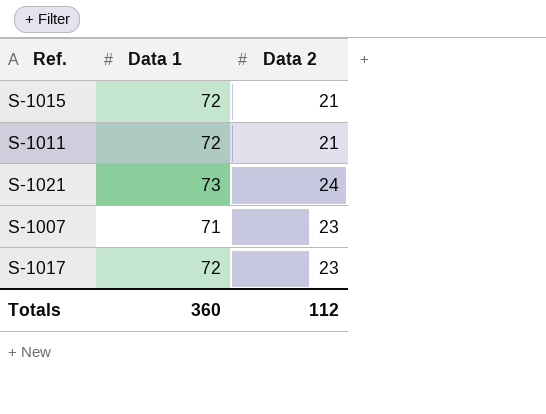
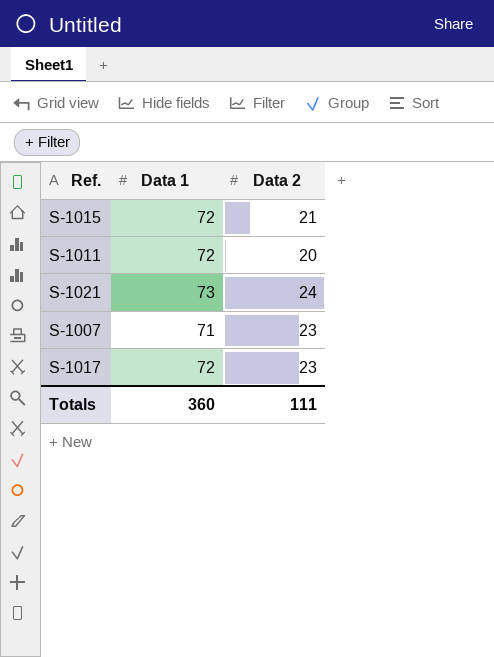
S-1011 | Data 2: 21 -> 20
Totals | Data 2: 112 -> 111

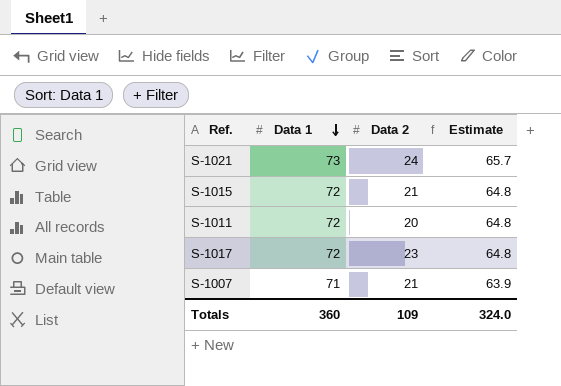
row order: none -> Data 1 descending
column Estimate | formula: none -> [Data 1] * 0.9
S-1007 | Data 2: 23 -> 21
Totals | Data 2: 111 -> 109

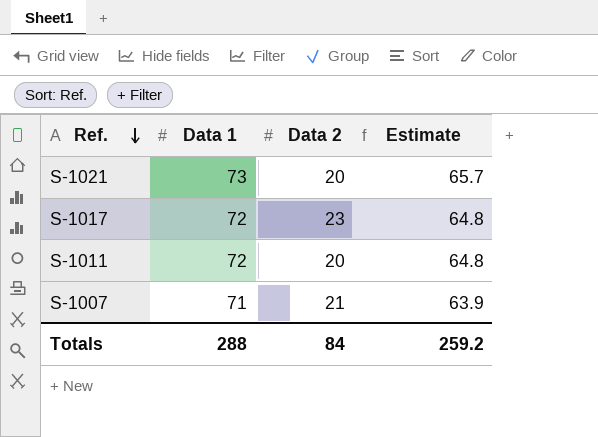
row order: Data 1 descending -> Ref. descending
row S-1015: 72 | 21 | 64.8 -> none
S-1021 | Data 2: 24 -> 20
Totals | Data 1: 360 -> 288
Totals | Data 2: 109 -> 84
Totals | Estimate: 324.0 -> 259.2

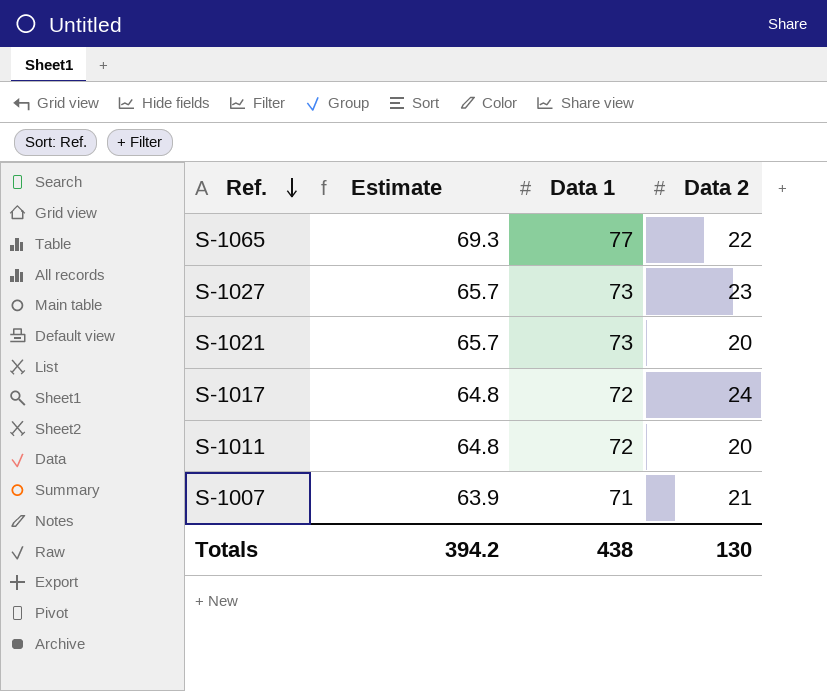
column Estimate | position: 4 -> 2
row S-1065: none -> 69.3 | 77 | 22
row S-1027: none -> 65.7 | 73 | 23
S-1017 | Data 2: 23 -> 24
Totals | Estimate: 259.2 -> 394.2
Totals | Data 1: 288 -> 438
Totals | Data 2: 84 -> 130

